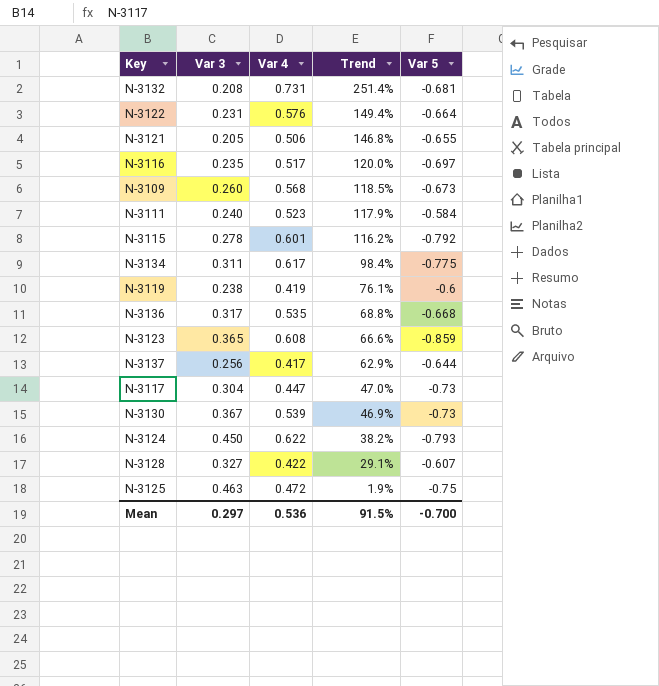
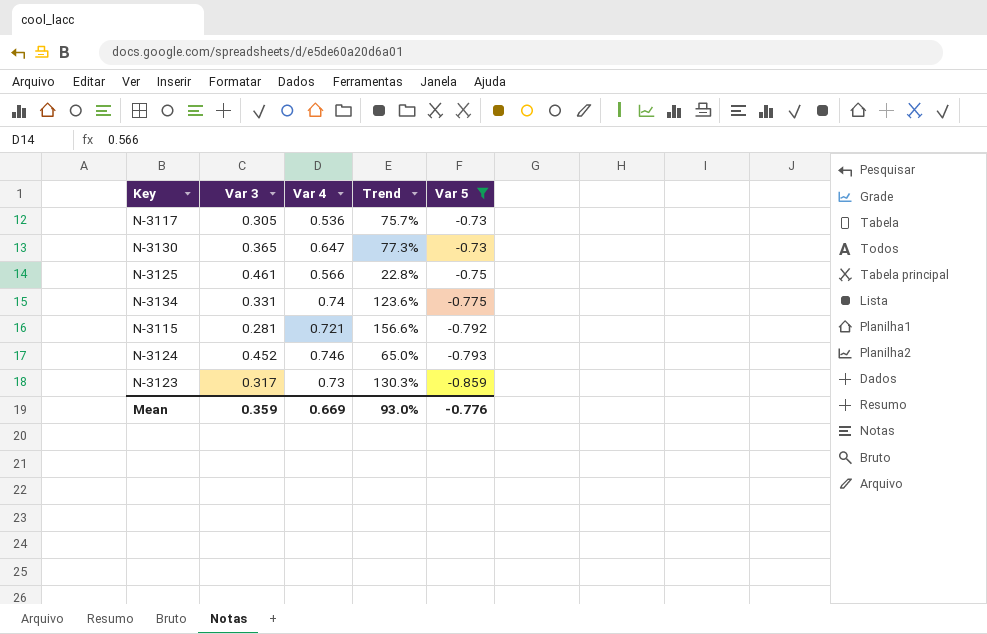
filter: none -> Var 5 <= -0.73
row order: Trend descending -> Var 5 descending
N-3117 | Var 3: 0.304 -> 0.305
N-3117 | Var 4: 0.447 -> 0.536
N-3117 | Trend: 47.0% -> 75.7%
N-3130 | Var 3: 0.367 -> 0.365
N-3130 | Var 4: 0.539 -> 0.647
N-3130 | Trend: 46.9% -> 77.3%
N-3125 | Var 3: 0.463 -> 0.461
N-3125 | Var 4: 0.472 -> 0.566
N-3125 | Trend: 1.9% -> 22.8%
N-3134 | Var 3: 0.311 -> 0.331
N-3134 | Var 4: 0.617 -> 0.74
N-3134 | Trend: 98.4% -> 123.6%
N-3115 | Var 3: 0.278 -> 0.281
N-3115 | Var 4: 0.601 -> 0.721
N-3115 | Trend: 116.2% -> 156.6%
N-3124 | Var 3: 0.450 -> 0.452
N-3124 | Var 4: 0.622 -> 0.746
N-3124 | Trend: 38.2% -> 65.0%
N-3123 | Var 3: 0.365 -> 0.317
N-3123 | Var 4: 0.608 -> 0.73
N-3123 | Trend: 66.6% -> 130.3%
Mean | Var 3: 0.297 -> 0.359
Mean | Var 4: 0.536 -> 0.669
Mean | Trend: 91.5% -> 93.0%
Mean | Var 5: -0.700 -> -0.776

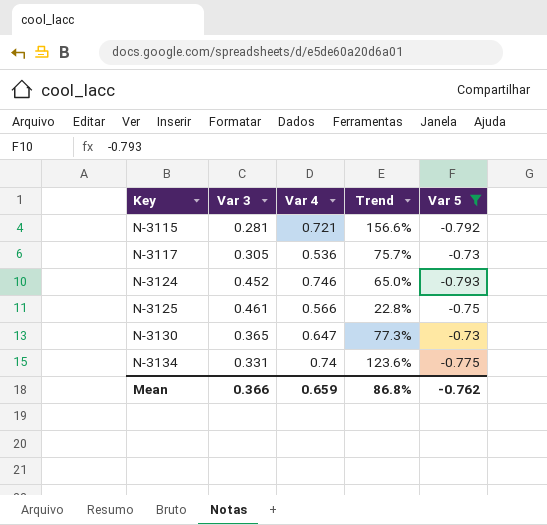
row order: Var 5 descending -> Key ascending
row N-3123: 0.317 | 0.73 | 130.3% | -0.859 -> none
Mean | Var 3: 0.359 -> 0.366
Mean | Var 4: 0.669 -> 0.659
Mean | Trend: 93.0% -> 86.8%
Mean | Var 5: -0.776 -> -0.762

